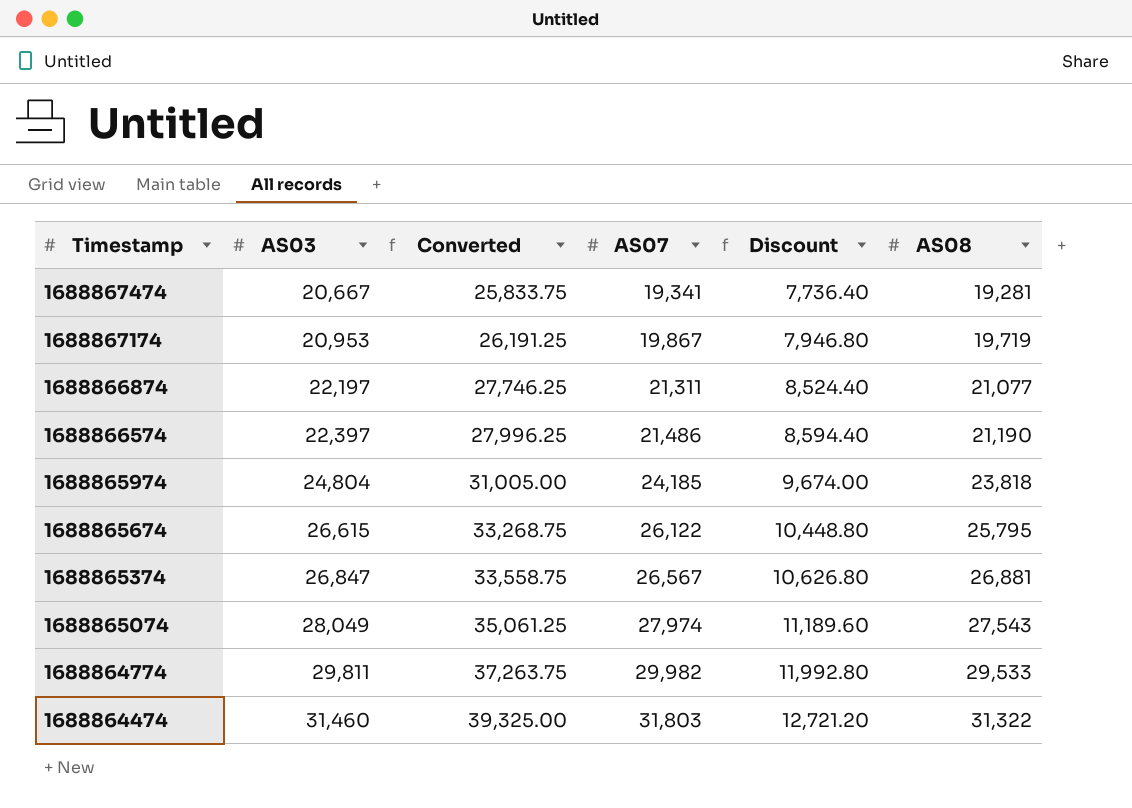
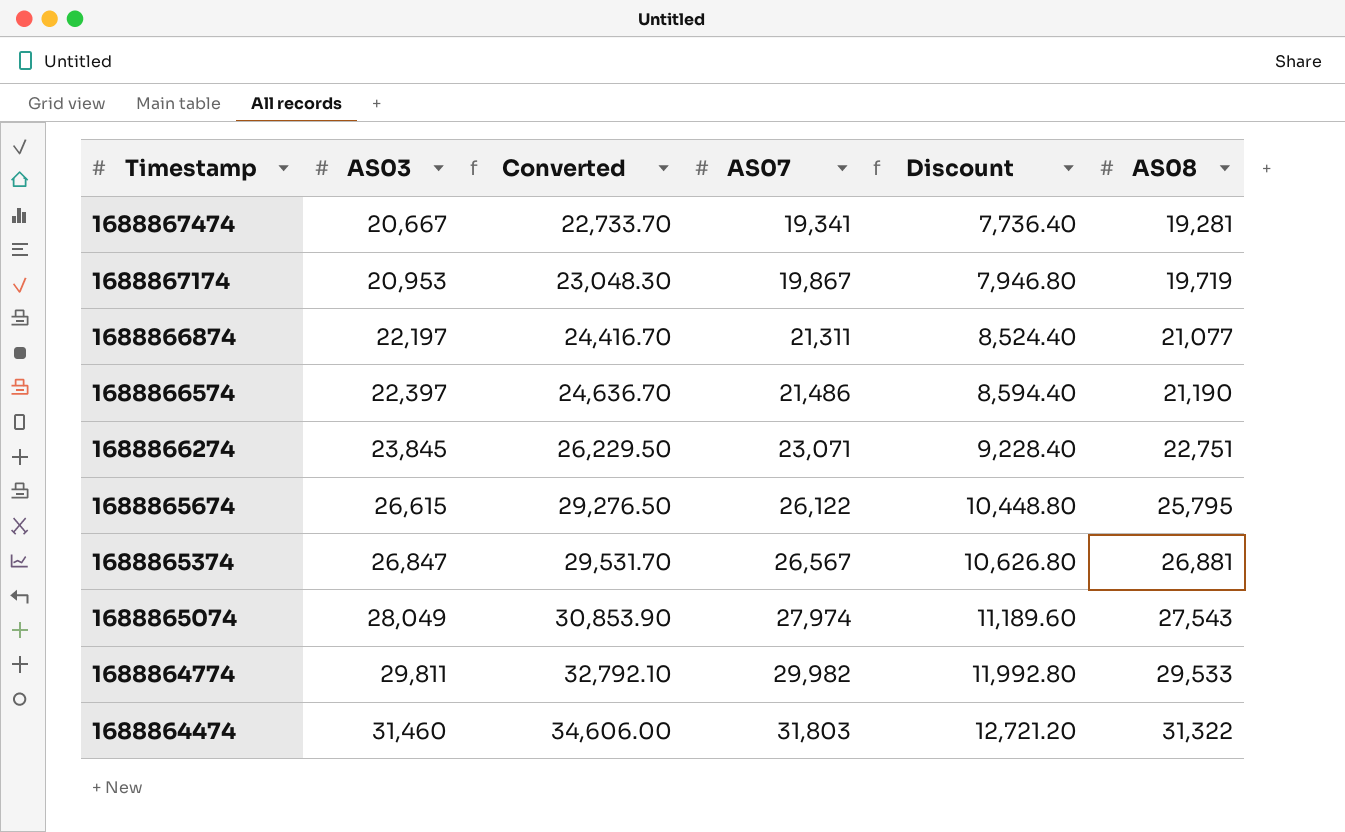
column Converted | formula: [AS03] * 1.25 -> [AS03] * 1.1
row 1688865974: 24,804 | 31,005.00 | 24,185 | 9,674.00 | 23,818 -> none
row 1688866274: none -> 23,845 | 26,229.50 | 23,071 | 9,228.40 | 22,751

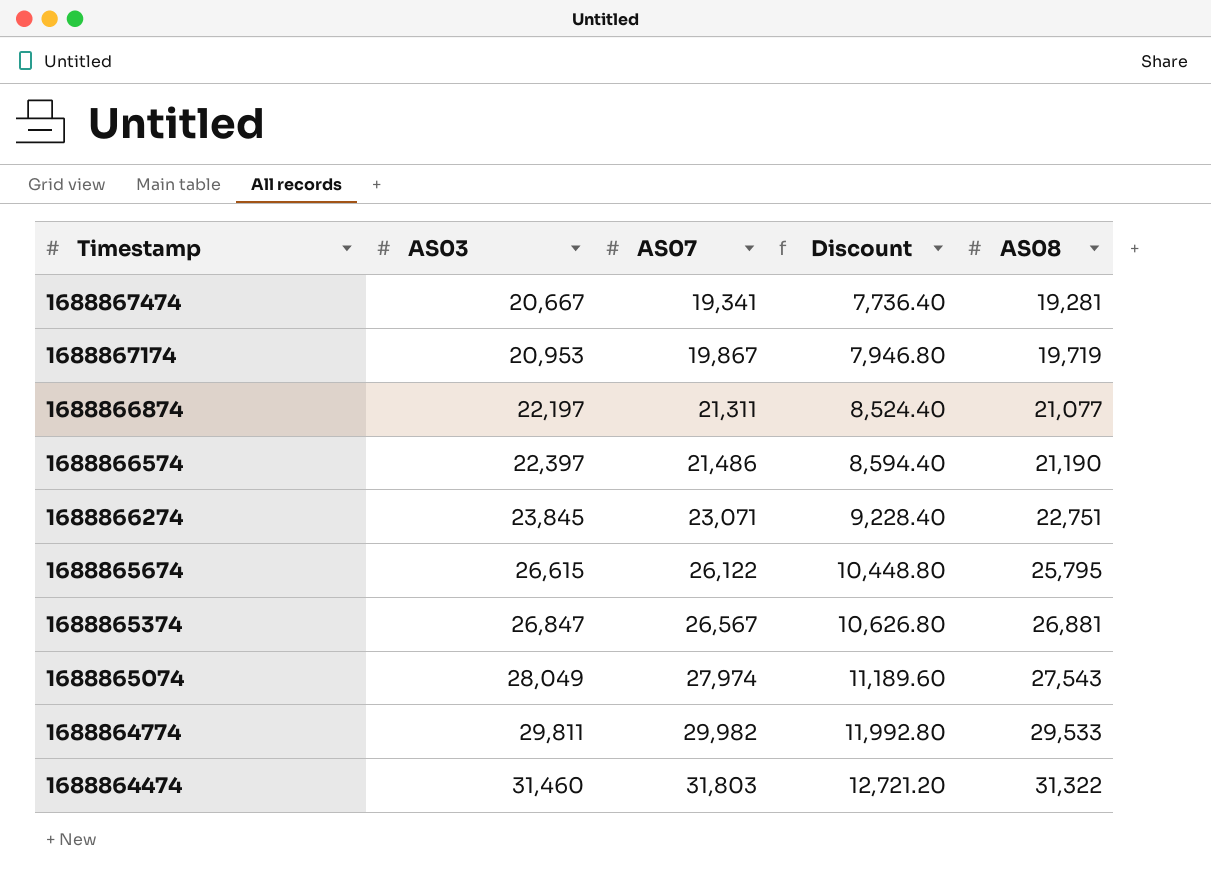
column Converted | formula: [AS03] * 1.1 -> none

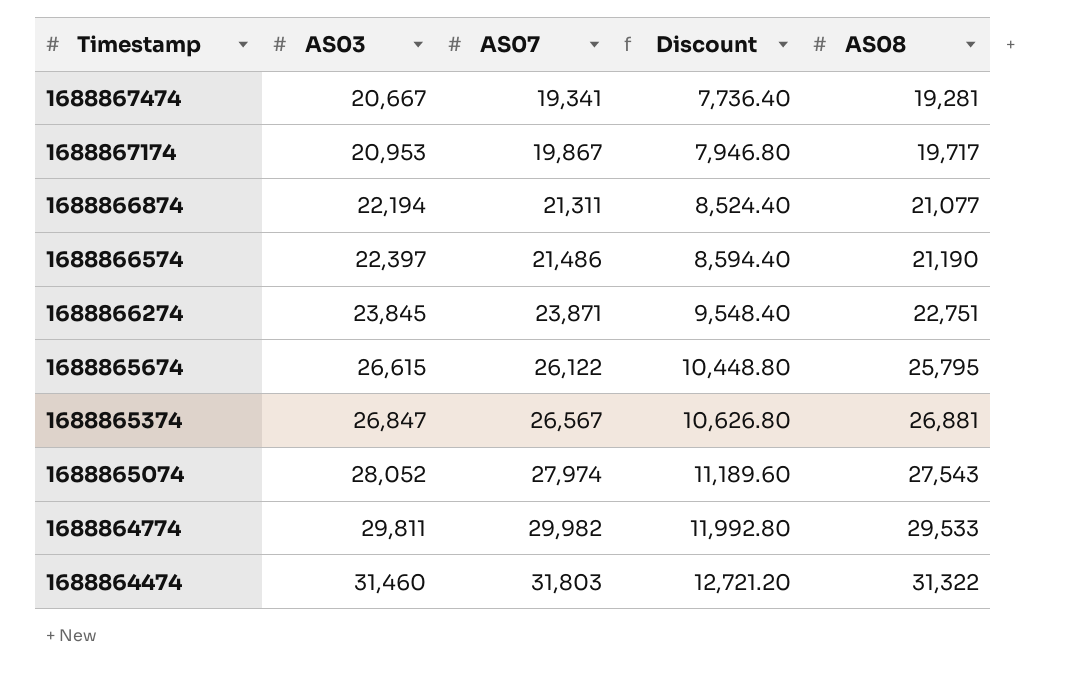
1688867174 | AS08: 19,719 -> 19,717
1688866874 | AS03: 22,197 -> 22,194
1688866274 | AS07: 23,071 -> 23,871
1688866274 | Discount: 9,228.40 -> 9,548.40
1688865074 | AS03: 28,049 -> 28,052

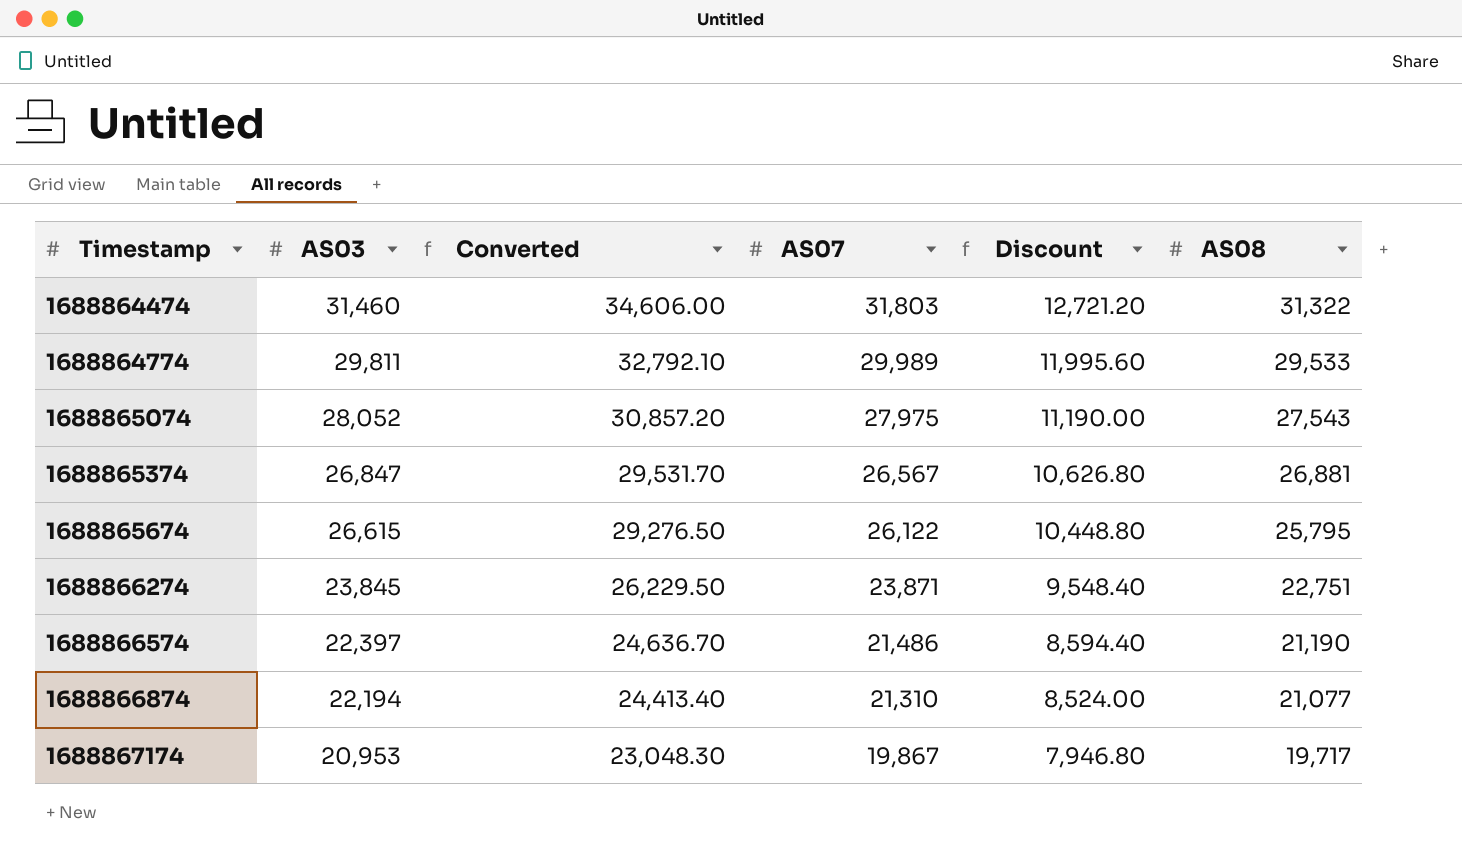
row order: Timestamp descending -> Timestamp ascending
column Converted | formula: none -> [AS03] * 1.1
row 1688867474: 20,667 | 19,341 | 7,736.40 | 19,281 -> none
1688864774 | AS07: 29,982 -> 29,989
1688864774 | Discount: 11,992.80 -> 11,995.60
1688865074 | AS07: 27,974 -> 27,975
1688865074 | Discount: 11,189.60 -> 11,190.00
1688866874 | AS07: 21,311 -> 21,310
1688866874 | Discount: 8,524.40 -> 8,524.00

